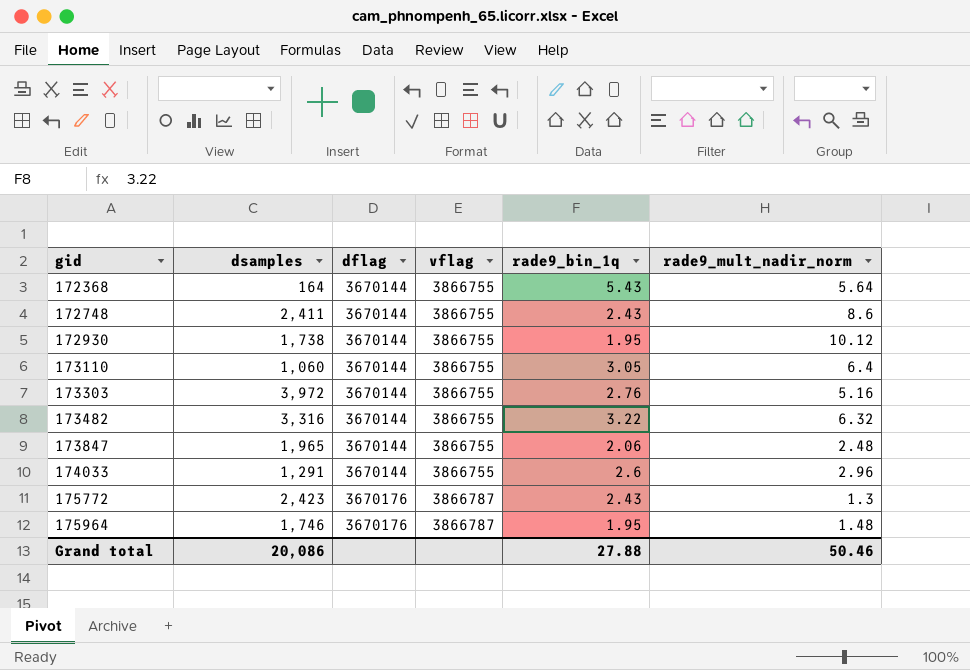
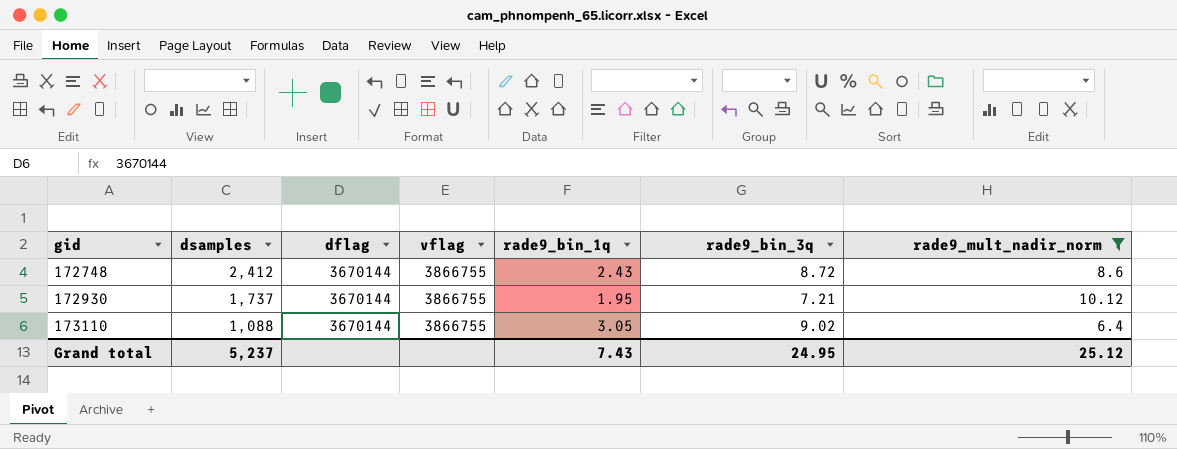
filter: none -> rade9_mult_nadir_norm >= 6.4
column rade9_bin_3q | position: none -> 6
172748 | dsamples: 2,411 -> 2,412
172930 | dsamples: 1,738 -> 1,737
173110 | dsamples: 1,060 -> 1,088
Grand total | dsamples: 20,086 -> 5,237
Grand total | rade9_bin_1q: 27.88 -> 7.43
Grand total | rade9_mult_nadir_norm: 50.46 -> 25.12

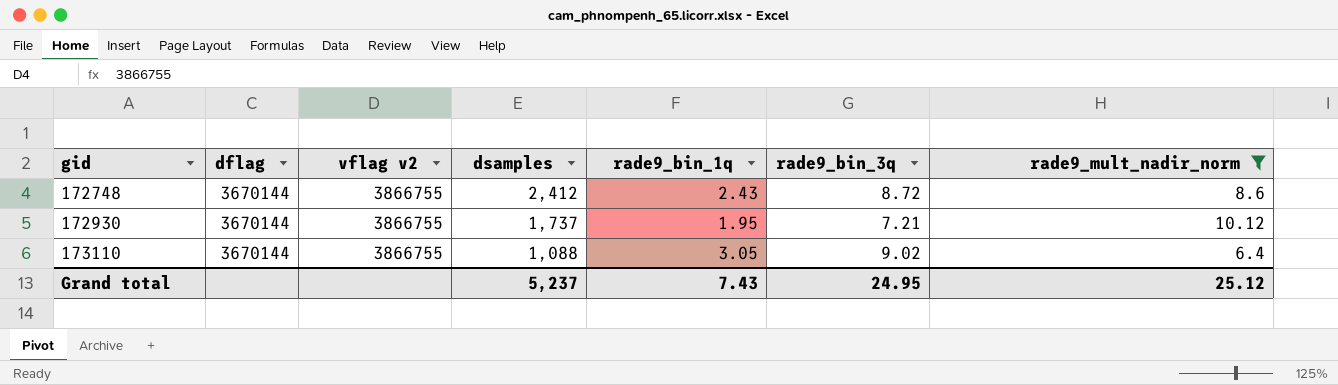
column name: vflag -> vflag v2
column dsamples | position: 2 -> 4

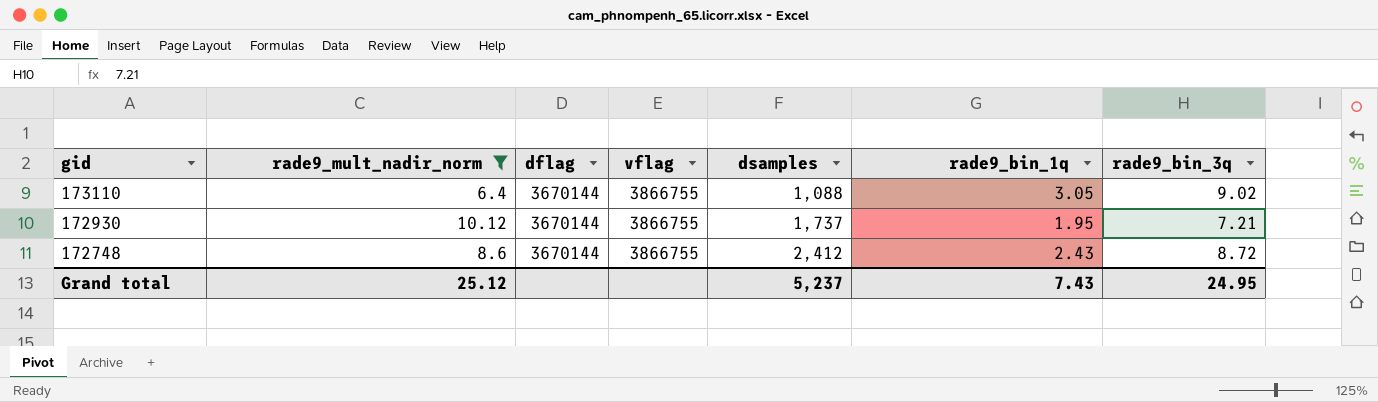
row order: gid ascending -> gid descending
column rade9_mult_nadir_norm | position: 7 -> 2
column name: vflag v2 -> vflag

